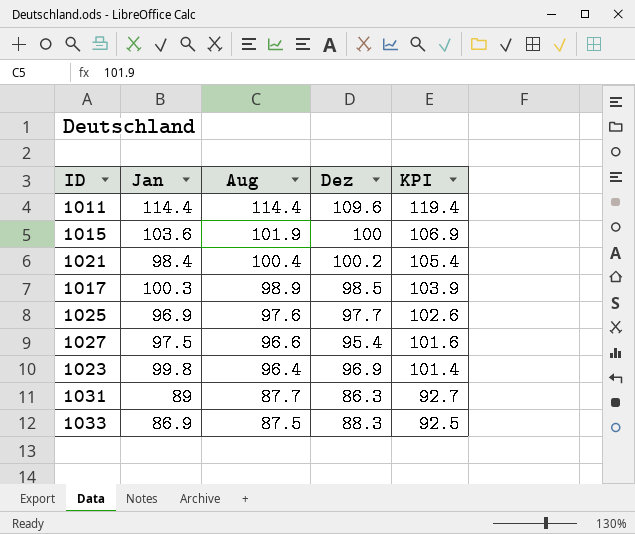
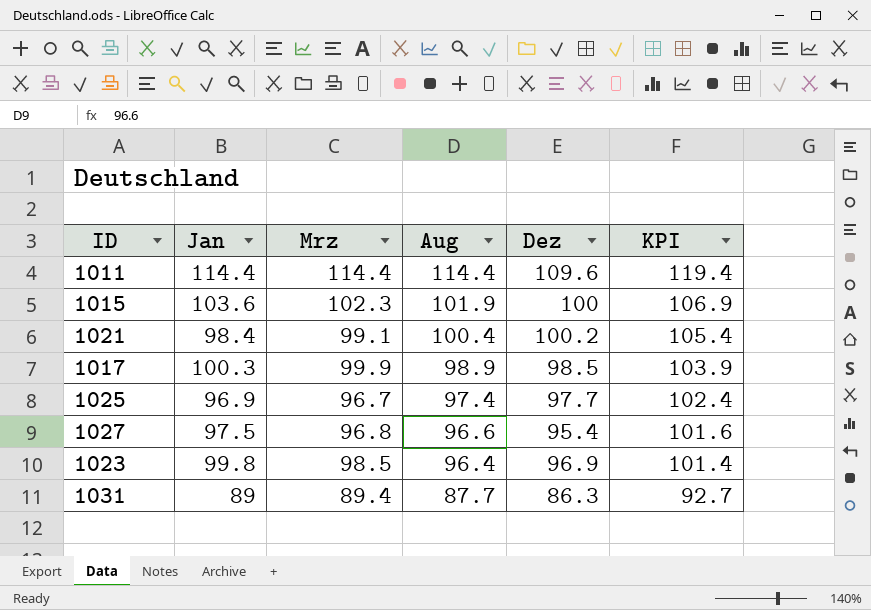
column Mrz | position: none -> 3
row 1033: 86.9 | 87.5 | 88.3 | 92.5 -> none
1025 | Aug: 97.6 -> 97.4
1025 | KPI: 102.6 -> 102.4

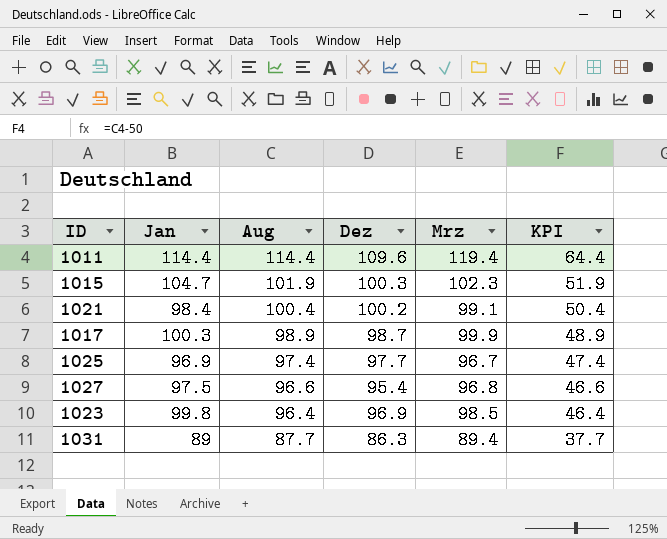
column Mrz | position: 3 -> 5
column KPI | formula: [Aug] + 5 -> [Aug] - 50
1011 | Mrz: 114.4 -> 119.4
1015 | Jan: 103.6 -> 104.7
1015 | Dez: 100 -> 100.3
1017 | Dez: 98.5 -> 98.7

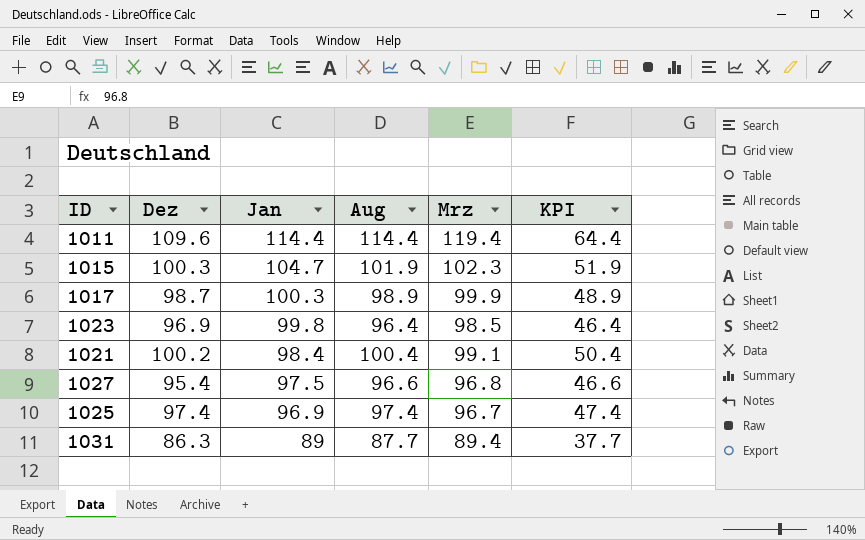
row order: Aug descending -> Jan descending
column Dez | position: 4 -> 2
1025 | Dez: 97.7 -> 97.4

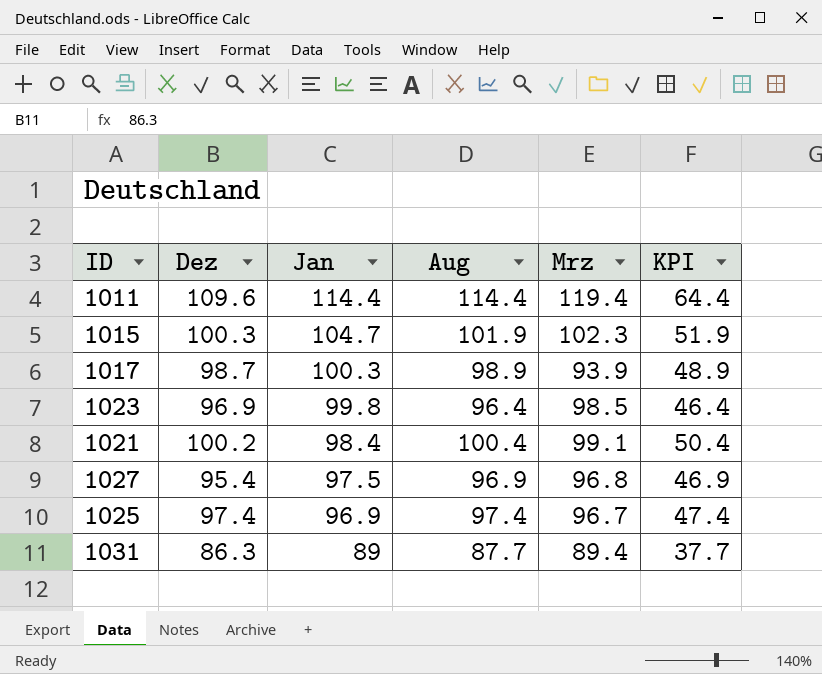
1017 | Mrz: 99.9 -> 93.9
1027 | Aug: 96.6 -> 96.9
1027 | KPI: 46.6 -> 46.9

